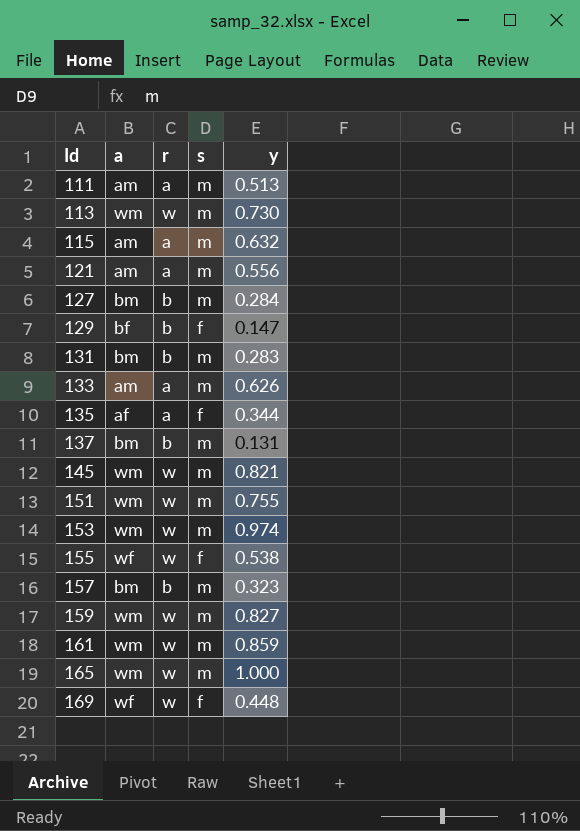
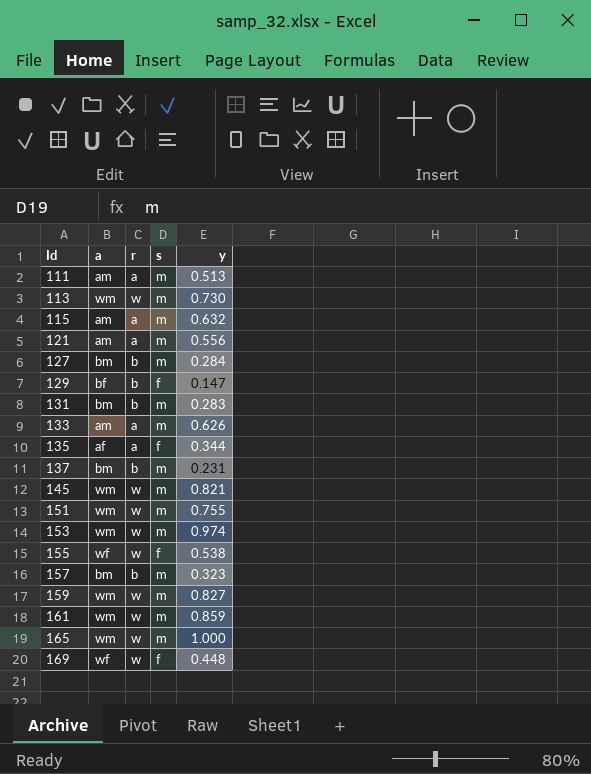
137 | y: 0.131 -> 0.231

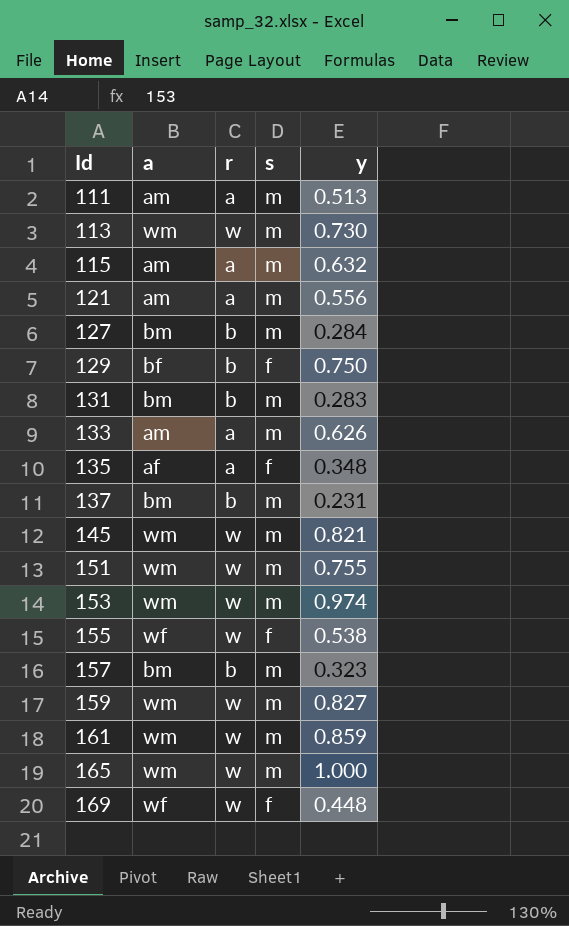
129 | y: 0.147 -> 0.750
135 | y: 0.344 -> 0.348

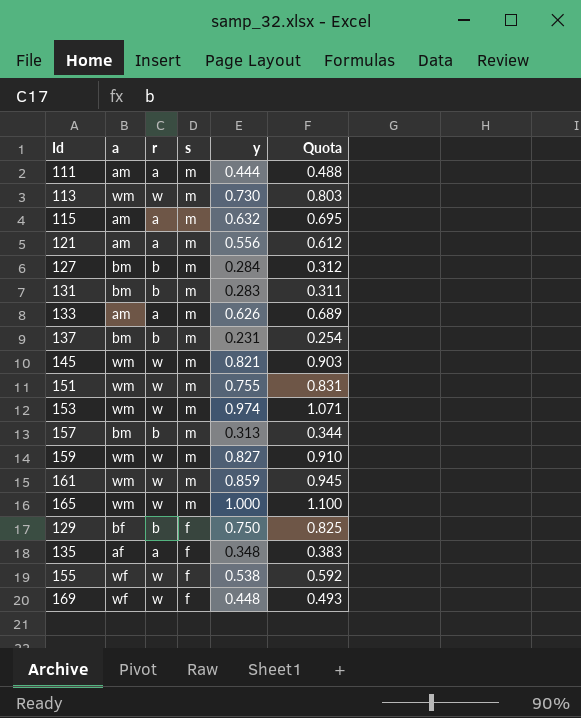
row order: Id ascending -> s descending
column Quota | formula: none -> [y] * 1.1
111 | y: 0.513 -> 0.444
157 | y: 0.323 -> 0.313

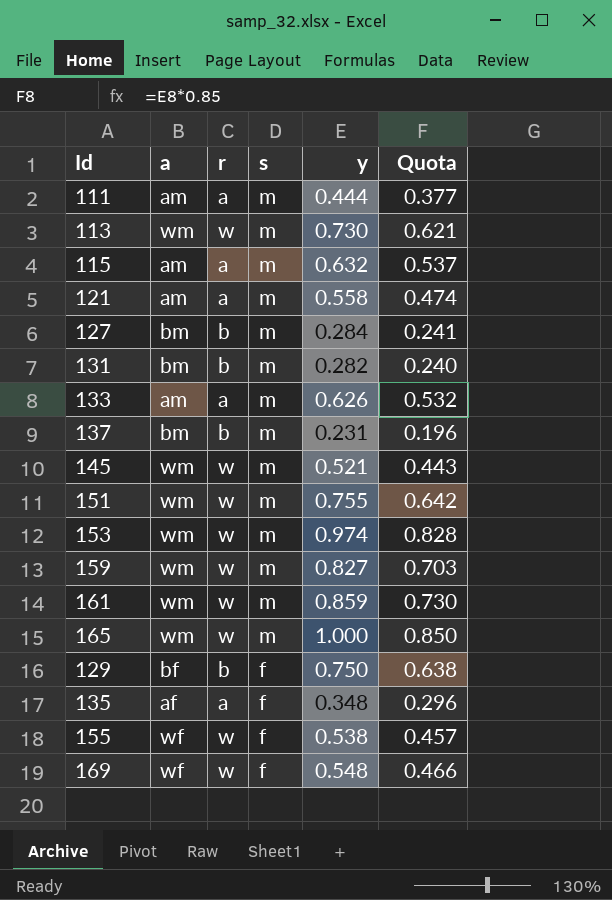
column Quota | formula: [y] * 1.1 -> [y] * 0.85
row 157: bm | b | m | 0.313 | 0.344 -> none
121 | y: 0.556 -> 0.558
131 | y: 0.283 -> 0.282
145 | y: 0.821 -> 0.521
169 | y: 0.448 -> 0.548

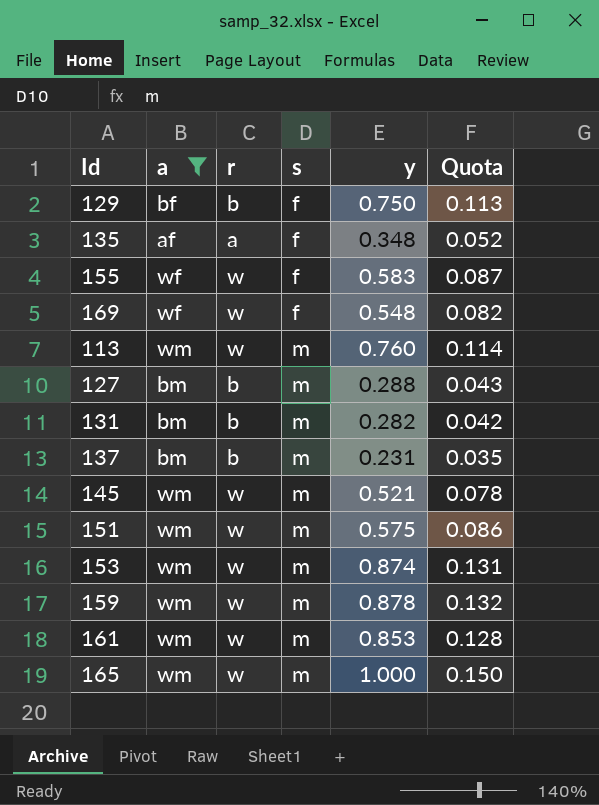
filter: none -> a != am
row order: s descending -> s ascending
column Quota | formula: [y] * 0.85 -> [y] * 0.15
155 | y: 0.538 -> 0.583
113 | y: 0.730 -> 0.760
127 | y: 0.284 -> 0.288
151 | y: 0.755 -> 0.575
153 | y: 0.974 -> 0.874
159 | y: 0.827 -> 0.878
161 | y: 0.859 -> 0.853

